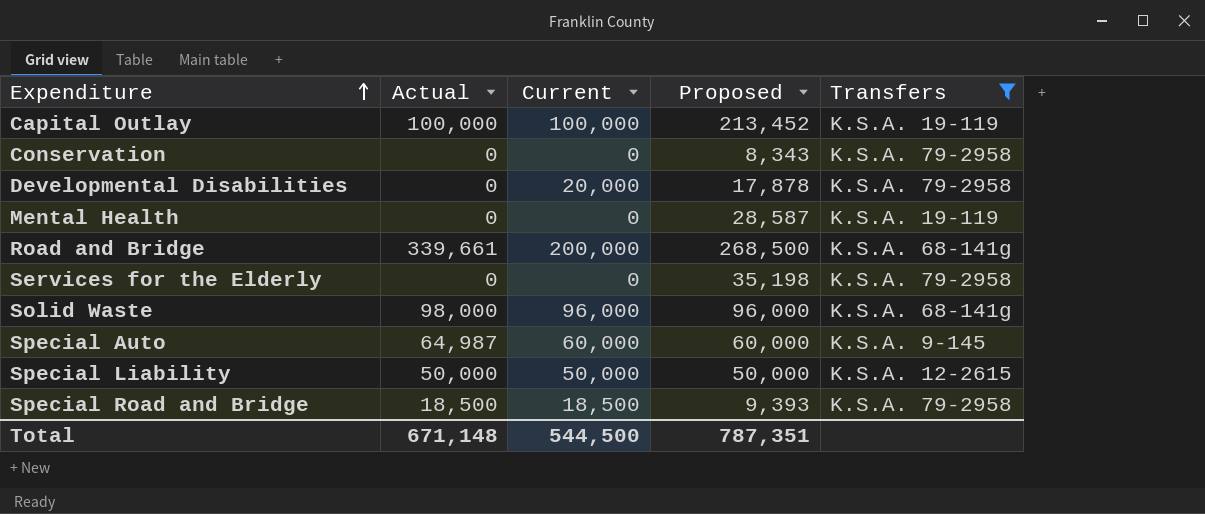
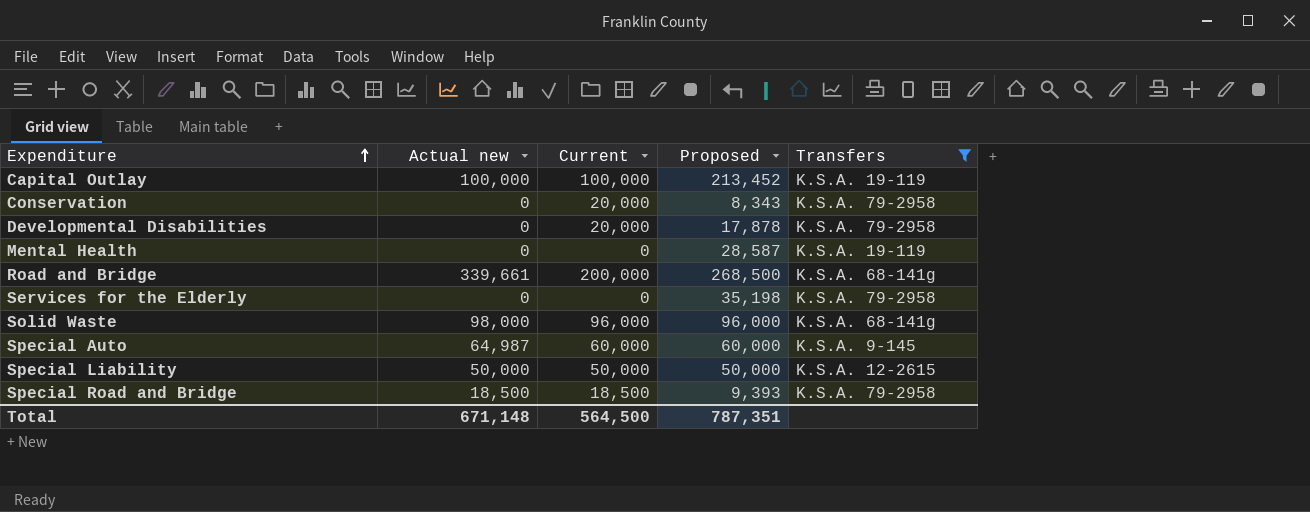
column name: Actual -> Actual new
Conservation | Current: 0 -> 20,000
Total | Current: 544,500 -> 564,500

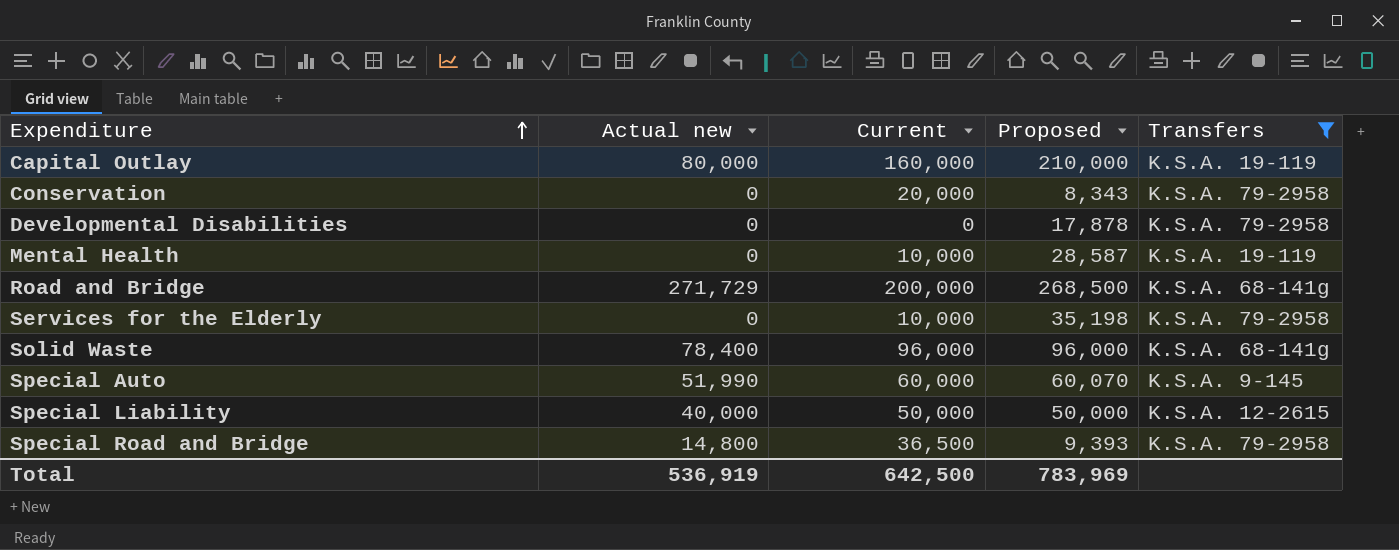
Capital Outlay | Actual new: 100,000 -> 80,000
Capital Outlay | Current: 100,000 -> 160,000
Capital Outlay | Proposed: 213,452 -> 210,000
Developmental Disabilities | Current: 20,000 -> 0
Mental Health | Current: 0 -> 10,000
Road and Bridge | Actual new: 339,661 -> 271,729
Services for the Elderly | Current: 0 -> 10,000
Solid Waste | Actual new: 98,000 -> 78,400
Special Auto | Actual new: 64,987 -> 51,990
Special Auto | Proposed: 60,000 -> 60,070
Special Liability | Actual new: 50,000 -> 40,000
Special Road and Bridge | Actual new: 18,500 -> 14,800
Special Road and Bridge | Current: 18,500 -> 36,500
Total | Actual new: 671,148 -> 536,919
Total | Current: 564,500 -> 642,500
Total | Proposed: 787,351 -> 783,969

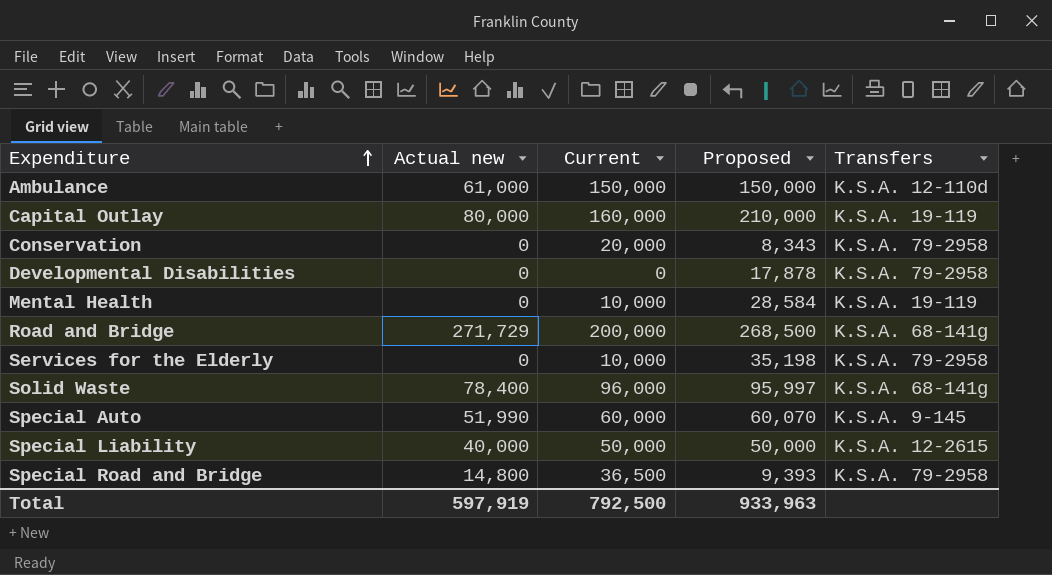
filter: Transfers != K.S.A. 12-110d -> none
Mental Health | Proposed: 28,587 -> 28,584
Solid Waste | Proposed: 96,000 -> 95,997
Total | Actual new: 536,919 -> 597,919
Total | Current: 642,500 -> 792,500
Total | Proposed: 783,969 -> 933,963

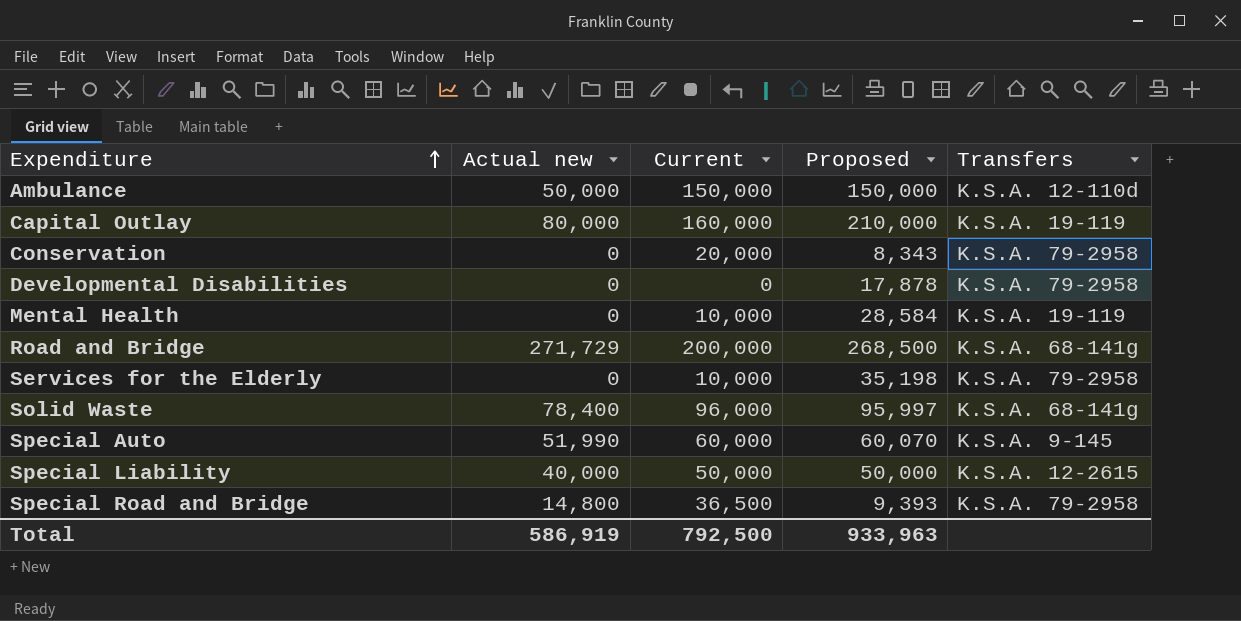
Ambulance | Actual new: 61,000 -> 50,000
Total | Actual new: 597,919 -> 586,919

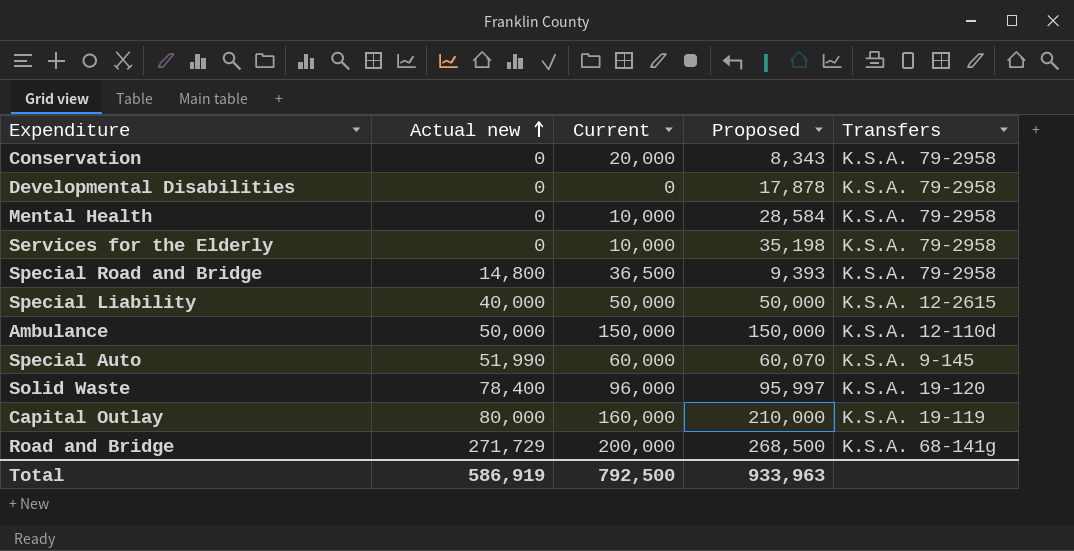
row order: Expenditure ascending -> Actual new ascending
Mental Health | Transfers: K.S.A. 19-119 -> K.S.A. 79-2958
Solid Waste | Transfers: K.S.A. 68-141g -> K.S.A. 19-120

